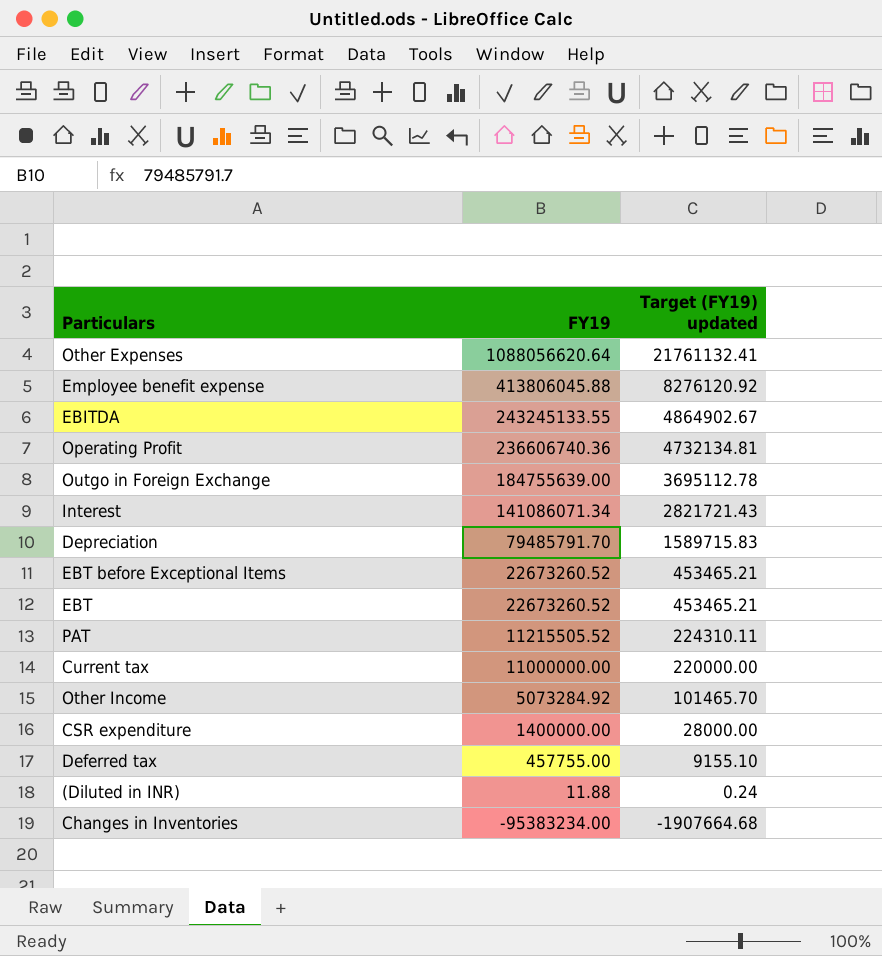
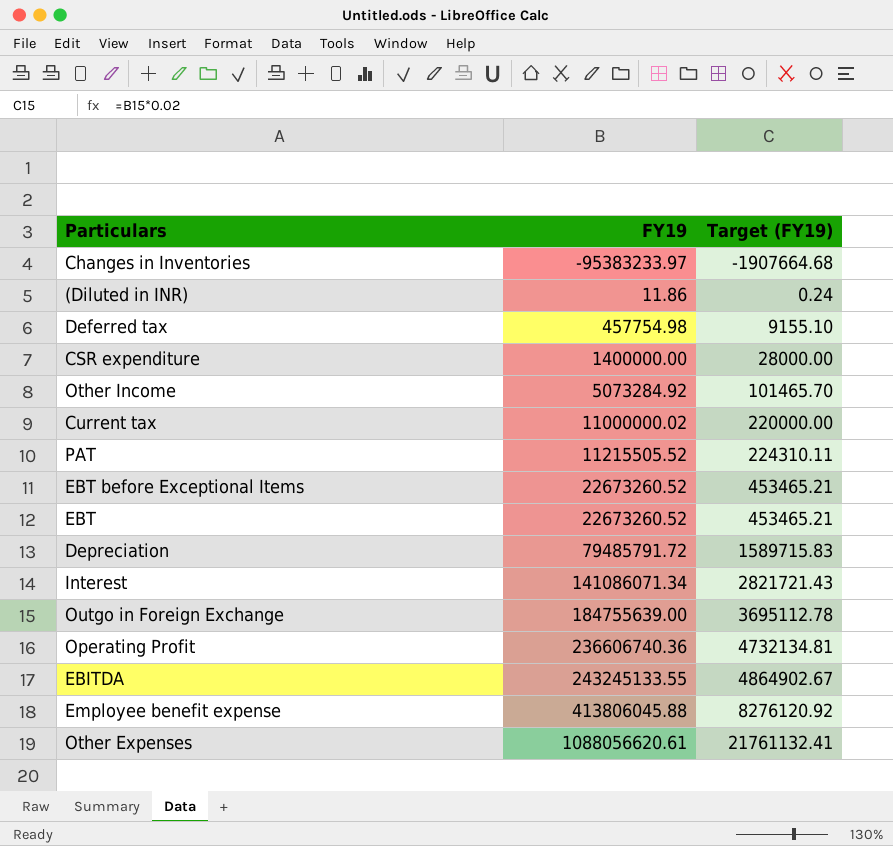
row order: FY19 descending -> FY19 ascending
column name: Target (FY19) updated -> Target (FY19)
Changes in Inventories | FY19: -95383234.00 -> -95383233.97
(Diluted in INR) | FY19: 11.88 -> 11.86
Deferred tax | FY19: 457755.00 -> 457754.98
Current tax | FY19: 11000000.00 -> 11000000.02
Depreciation | FY19: 79485791.70 -> 79485791.72
Other Expenses | FY19: 1088056620.64 -> 1088056620.61

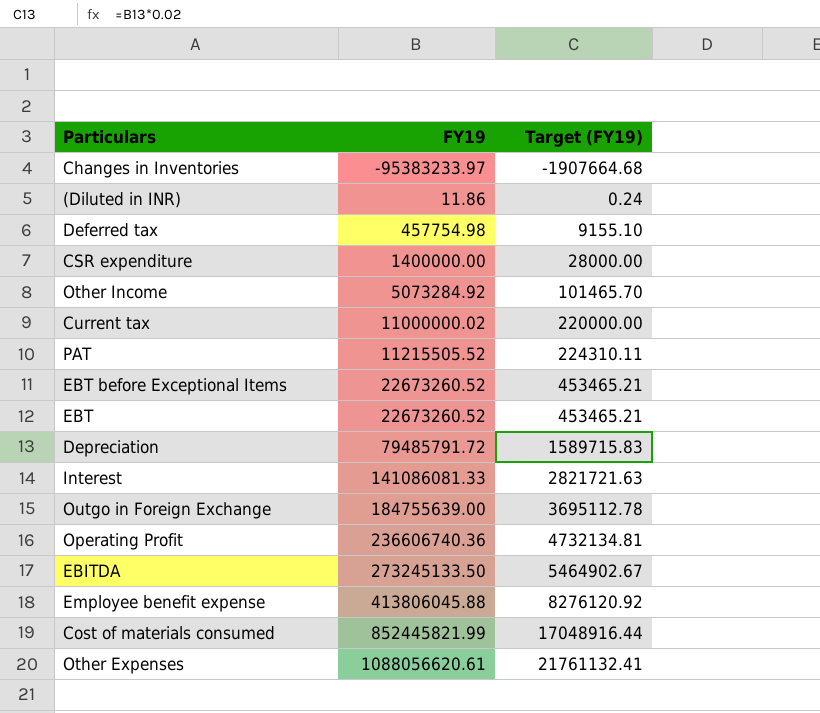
Interest | FY19: 141086071.34 -> 141086081.33
Interest | Target (FY19): 2821721.43 -> 2821721.63
EBITDA | FY19: 243245133.55 -> 273245133.50
EBITDA | Target (FY19): 4864902.67 -> 5464902.67
row Cost of materials consumed: none -> 852445821.99 | 17048916.44

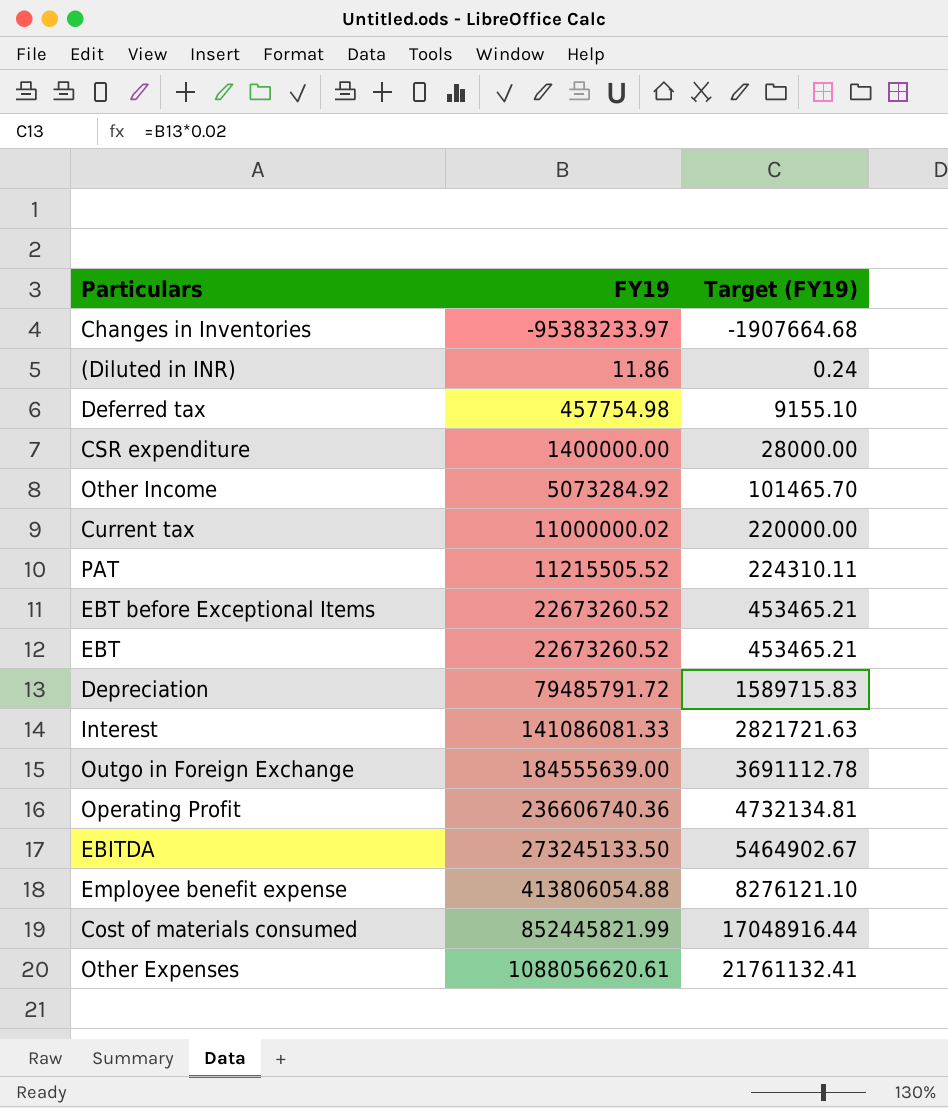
Outgo in Foreign Exchange | FY19: 184755639.00 -> 184555639.00
Outgo in Foreign Exchange | Target (FY19): 3695112.78 -> 3691112.78
Employee benefit expense | FY19: 413806045.88 -> 413806054.88
Employee benefit expense | Target (FY19): 8276120.92 -> 8276121.10

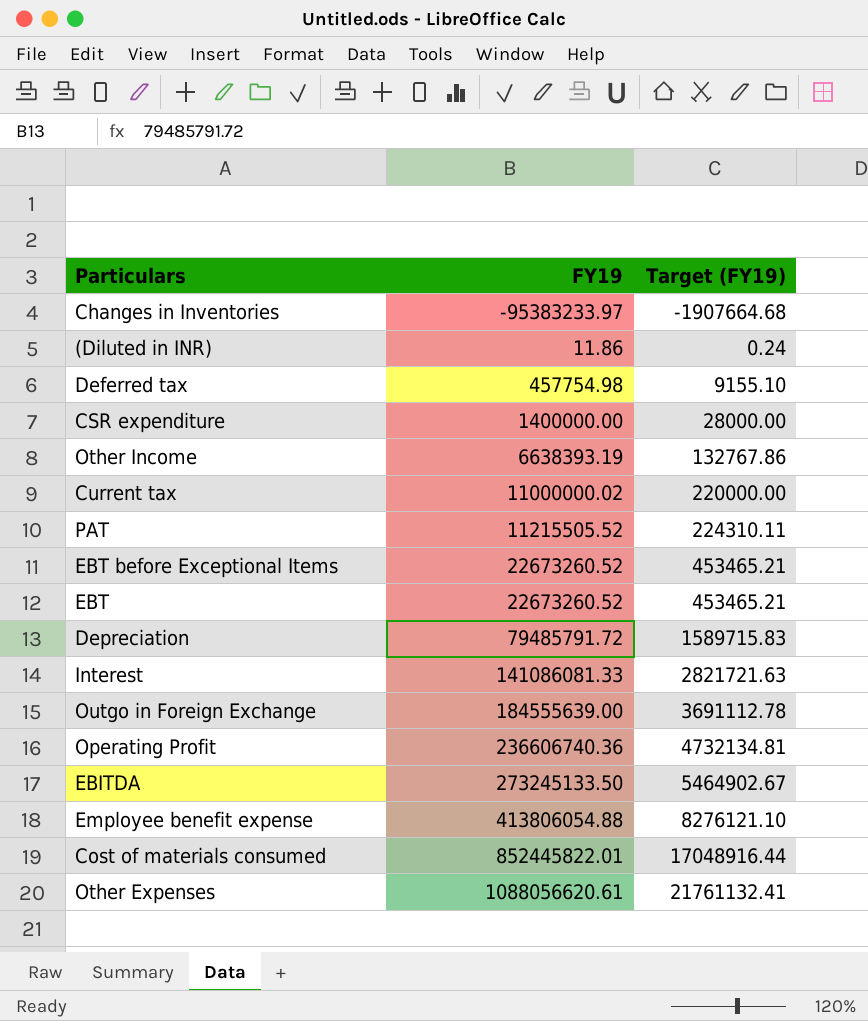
Other Income | FY19: 5073284.92 -> 6638393.19
Other Income | Target (FY19): 101465.70 -> 132767.86
Cost of materials consumed | FY19: 852445821.99 -> 852445822.01

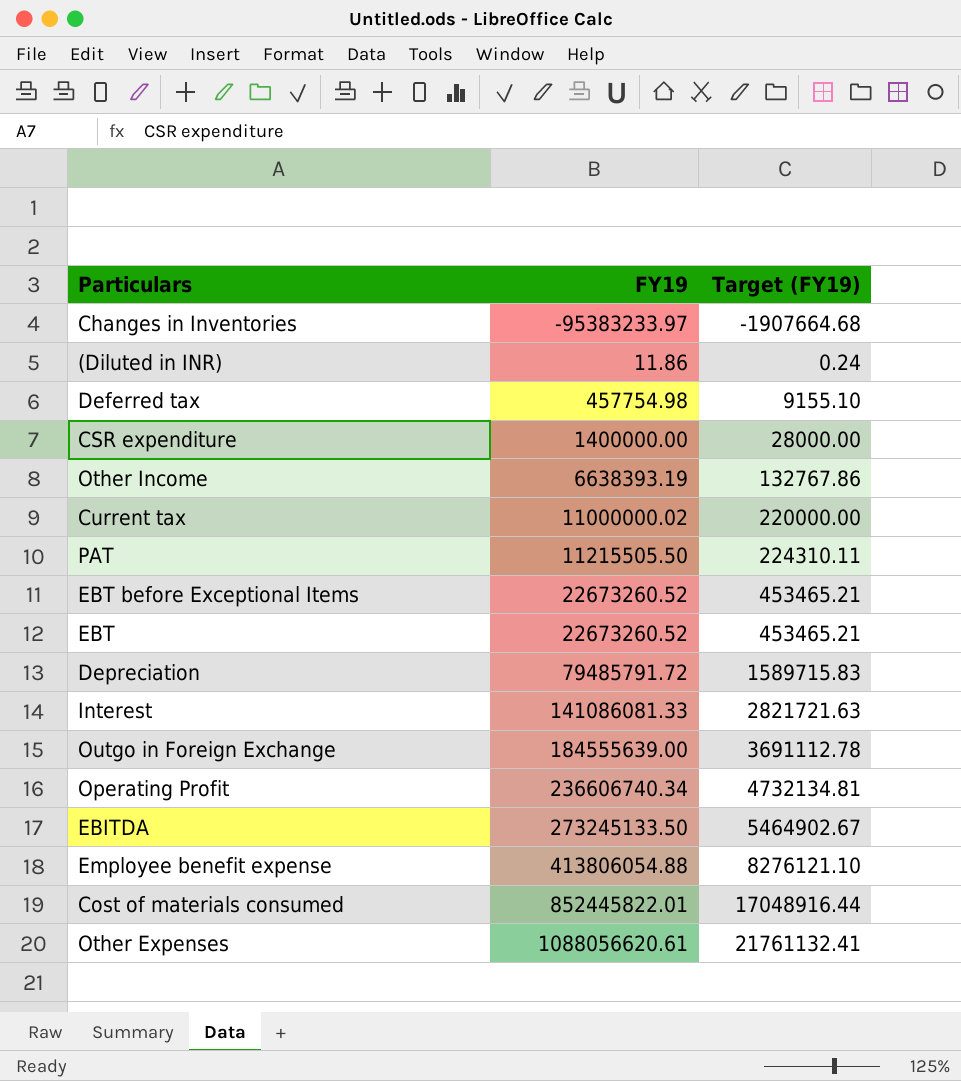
PAT | FY19: 11215505.52 -> 11215505.50
Operating Profit | FY19: 236606740.36 -> 236606740.34

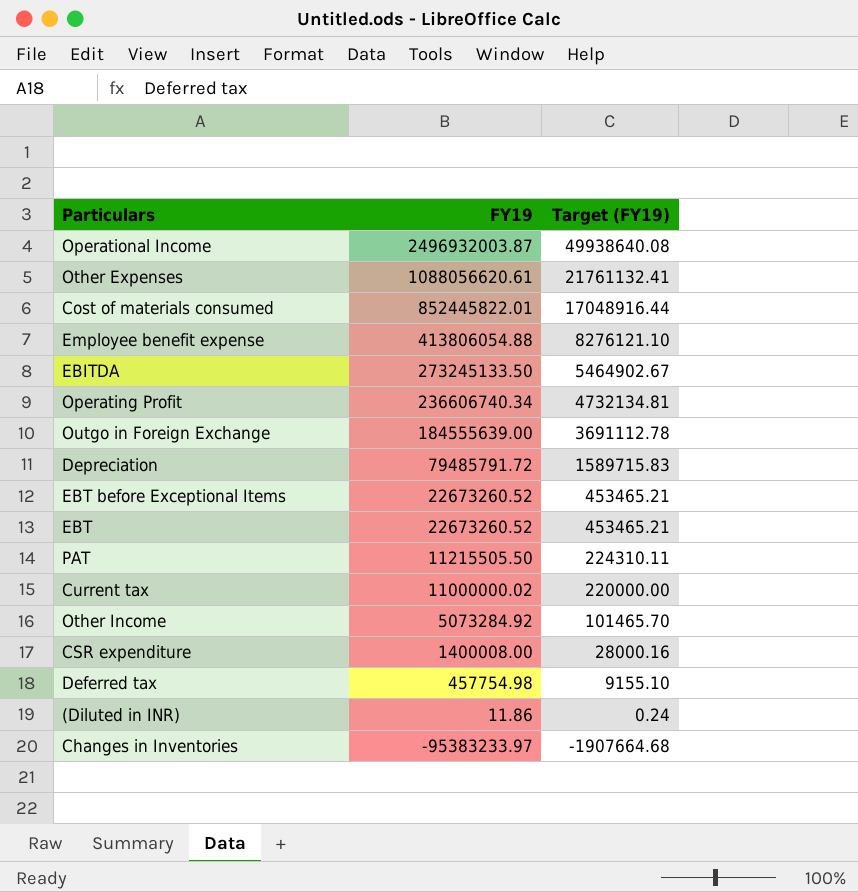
row order: FY19 ascending -> FY19 descending
row Interest: 141086081.33 | 2821721.63 -> none
row Operational Income: none -> 2496932003.87 | 49938640.08
Other Income | FY19: 6638393.19 -> 5073284.92
Other Income | Target (FY19): 132767.86 -> 101465.70
CSR expenditure | FY19: 1400000.00 -> 1400008.00
CSR expenditure | Target (FY19): 28000.00 -> 28000.16

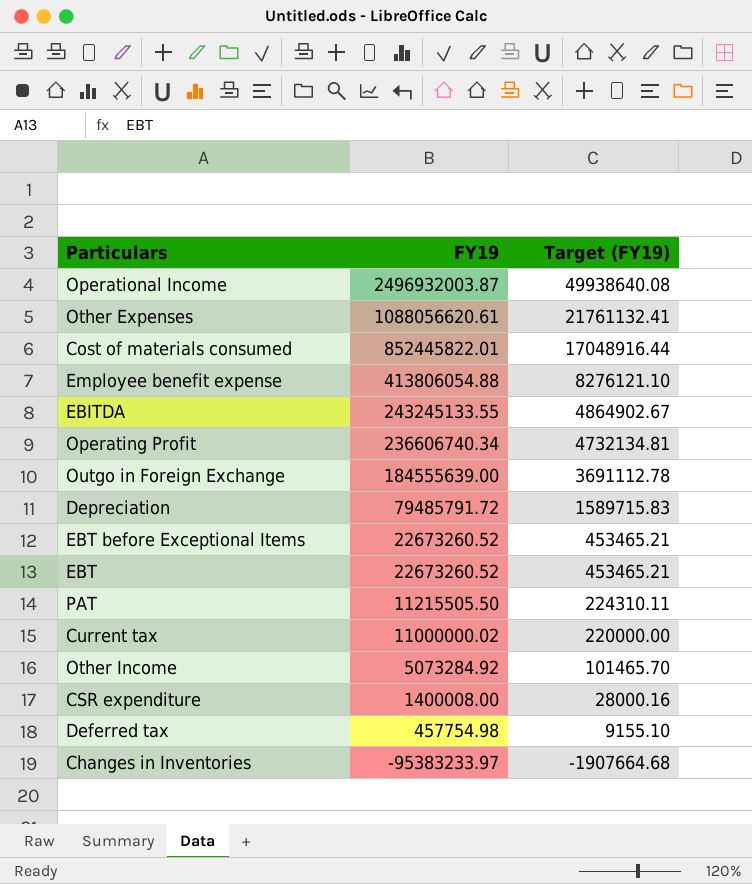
row (Diluted in INR): 11.86 | 0.24 -> none
EBITDA | FY19: 273245133.50 -> 243245133.55
EBITDA | Target (FY19): 5464902.67 -> 4864902.67

